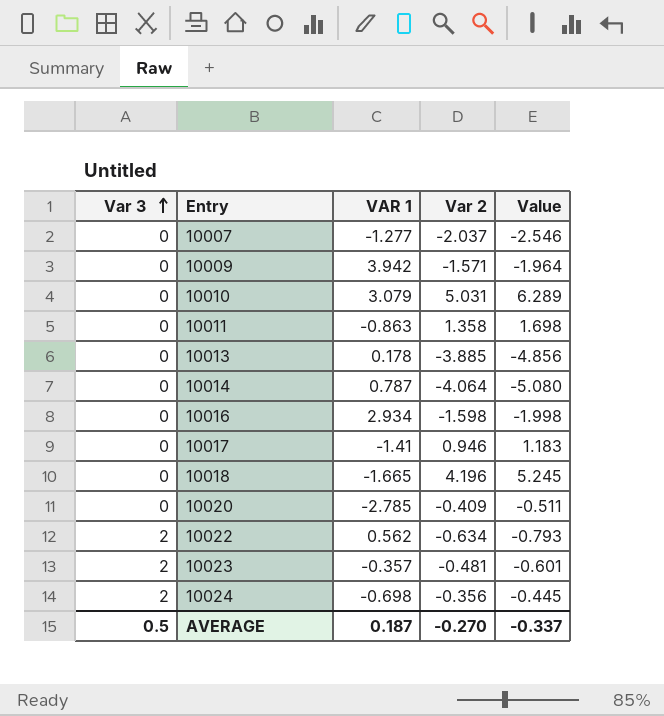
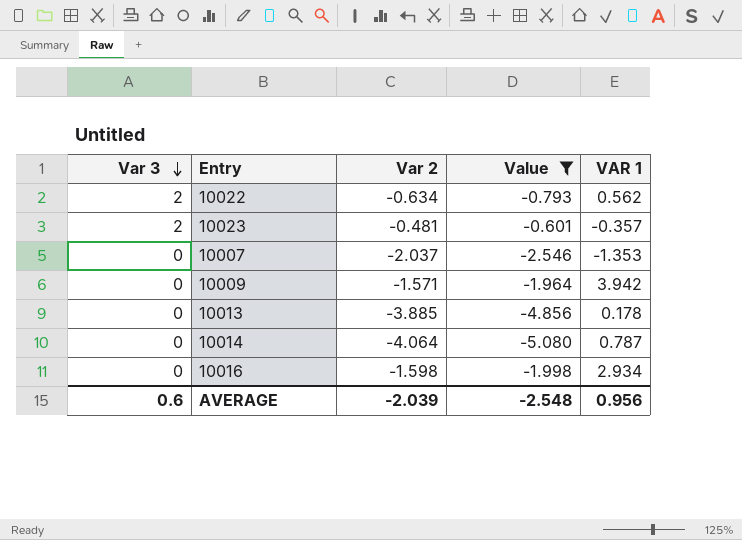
filter: none -> Value <= -0.601
row order: Var 3 ascending -> Var 3 descending
column VAR 1 | position: 3 -> 5
10007 | VAR 1: -1.277 -> -1.353
AVERAGE | Var 3: 0.5 -> 0.6
AVERAGE | Var 2: -0.270 -> -2.039
AVERAGE | Value: -0.337 -> -2.548
AVERAGE | VAR 1: 0.187 -> 0.956

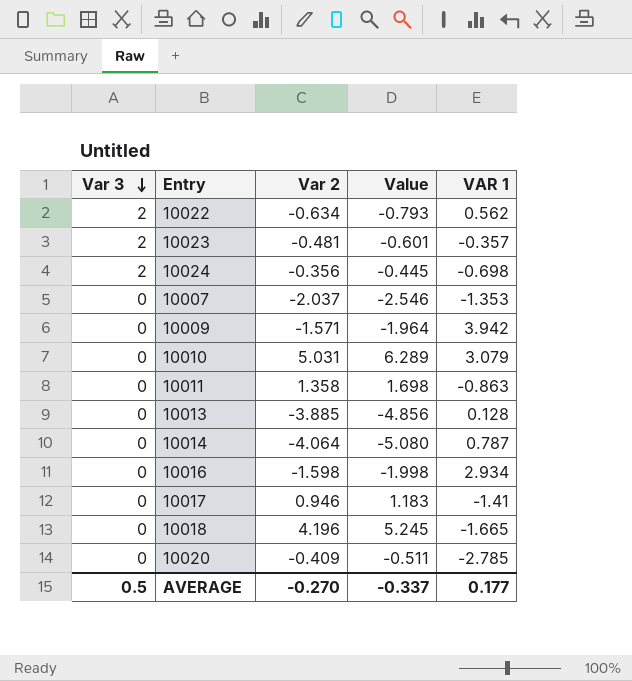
filter: Value <= -0.601 -> none
10013 | VAR 1: 0.178 -> 0.128
AVERAGE | Var 3: 0.6 -> 0.5
AVERAGE | Var 2: -2.039 -> -0.270
AVERAGE | Value: -2.548 -> -0.337
AVERAGE | VAR 1: 0.956 -> 0.177

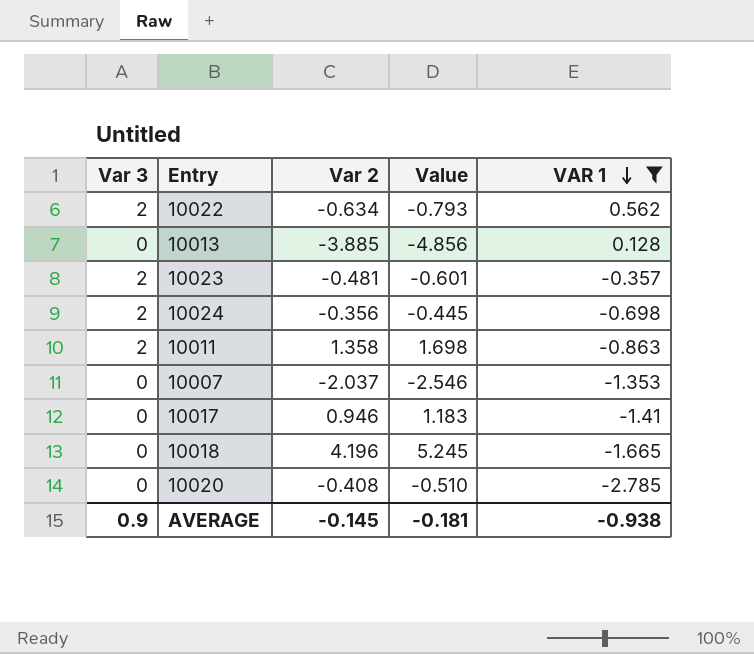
filter: none -> VAR 1 <= 0.562
row order: Var 3 descending -> VAR 1 descending
10011 | Var 3: 0 -> 2
10020 | Var 2: -0.409 -> -0.408
10020 | Value: -0.511 -> -0.510
AVERAGE | Var 3: 0.5 -> 0.9
AVERAGE | Var 2: -0.270 -> -0.145
AVERAGE | Value: -0.337 -> -0.181
AVERAGE | VAR 1: 0.177 -> -0.938

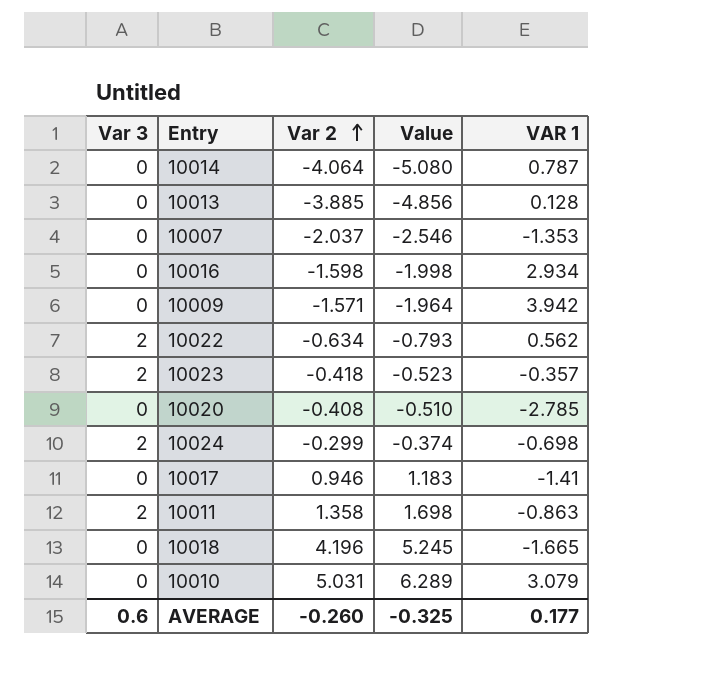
filter: VAR 1 <= 0.562 -> none
row order: VAR 1 descending -> Var 2 ascending
10023 | Var 2: -0.481 -> -0.418
10023 | Value: -0.601 -> -0.523
10024 | Var 2: -0.356 -> -0.299
10024 | Value: -0.445 -> -0.374
AVERAGE | Var 3: 0.9 -> 0.6
AVERAGE | Var 2: -0.145 -> -0.260
AVERAGE | Value: -0.181 -> -0.325
AVERAGE | VAR 1: -0.938 -> 0.177

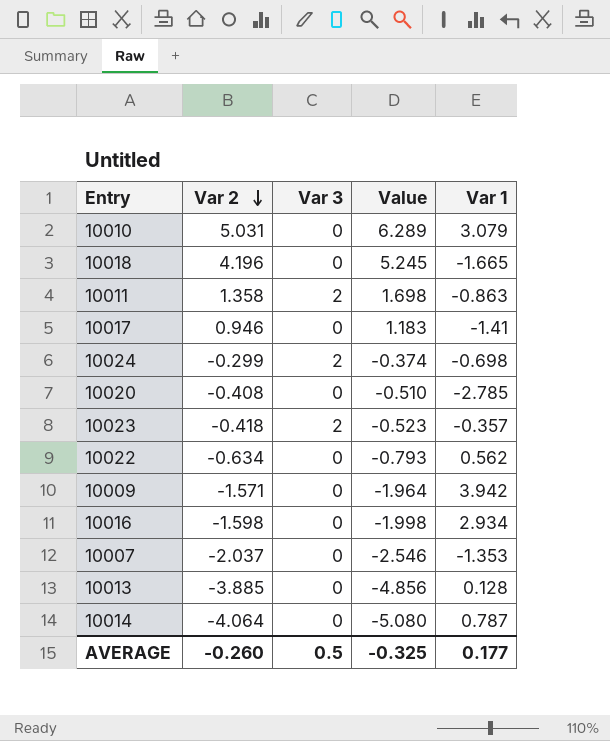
row order: Var 2 ascending -> Var 2 descending
column Var 3 | position: 1 -> 3
column name: VAR 1 -> Var 1
10022 | Var 3: 2 -> 0
AVERAGE | Var 3: 0.6 -> 0.5

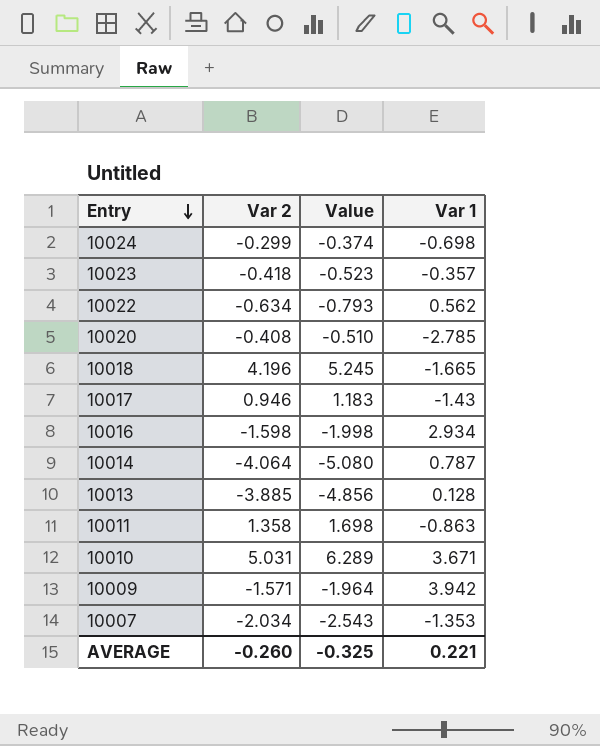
row order: Var 2 descending -> Entry descending
column Var 3 | position: 3 -> none
10017 | Var 1: -1.41 -> -1.43
10010 | Var 1: 3.079 -> 3.671
10007 | Var 2: -2.037 -> -2.034
10007 | Value: -2.546 -> -2.543
AVERAGE | Var 1: 0.177 -> 0.221

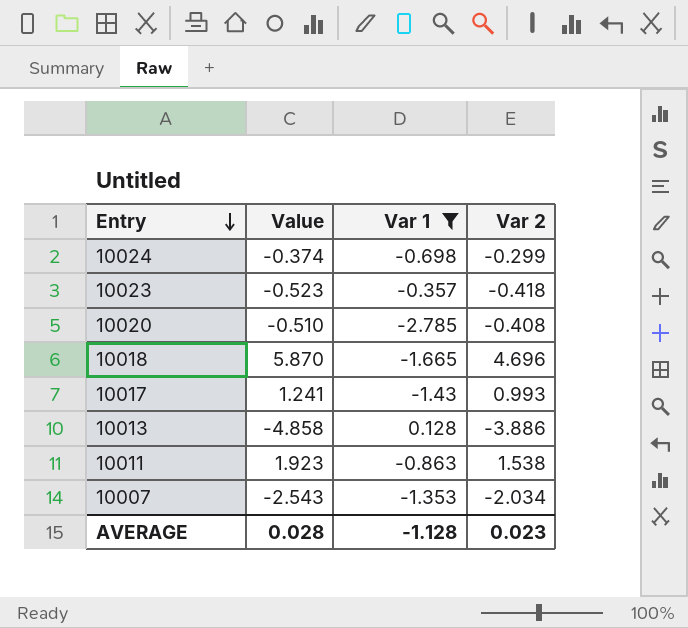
filter: none -> Var 1 <= 0.128
column Var 2 | position: 2 -> 4
10018 | Value: 5.245 -> 5.870
10018 | Var 2: 4.196 -> 4.696
10017 | Value: 1.183 -> 1.241
10017 | Var 2: 0.946 -> 0.993
10013 | Value: -4.856 -> -4.858
10013 | Var 2: -3.885 -> -3.886
10011 | Value: 1.698 -> 1.923
10011 | Var 2: 1.358 -> 1.538
AVERAGE | Value: -0.325 -> 0.028
AVERAGE | Var 1: 0.221 -> -1.128
AVERAGE | Var 2: -0.260 -> 0.023

